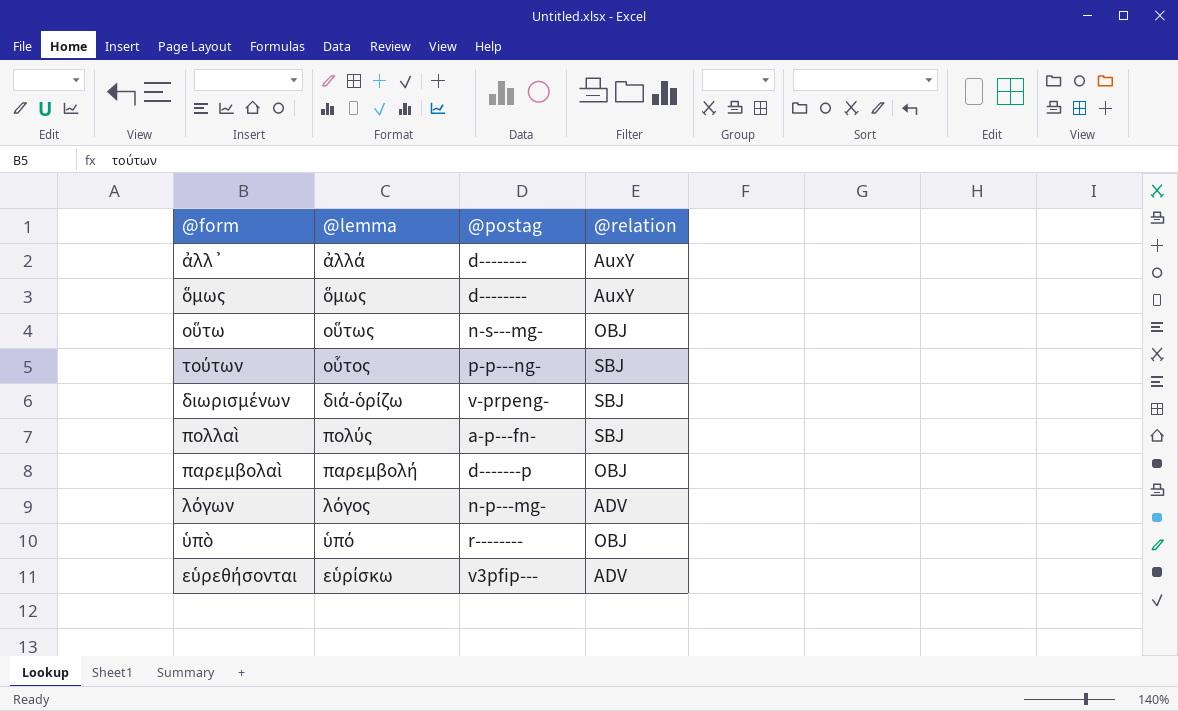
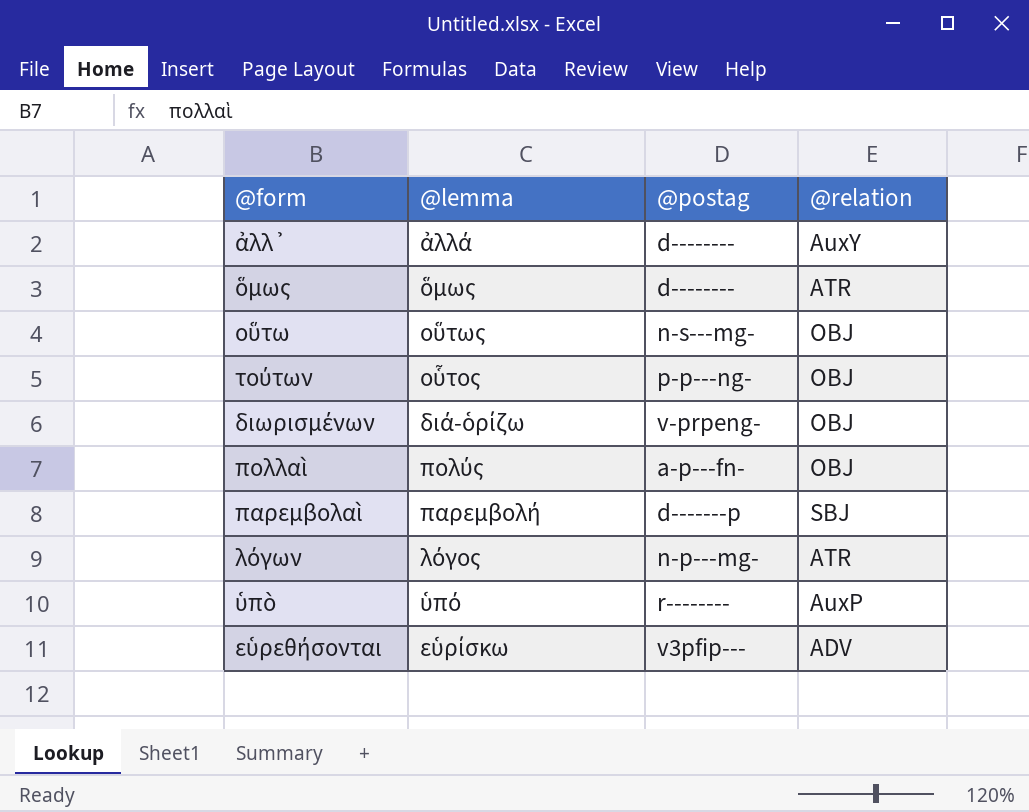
ὅμως | @relation: AuxY -> ATR
τούτων | @relation: SBJ -> OBJ
διωρισμένων | @relation: SBJ -> OBJ
πολλαὶ | @relation: SBJ -> OBJ
παρεμβολαὶ | @relation: OBJ -> SBJ
λόγων | @relation: ADV -> ATR
ὑπὸ | @relation: OBJ -> AuxP

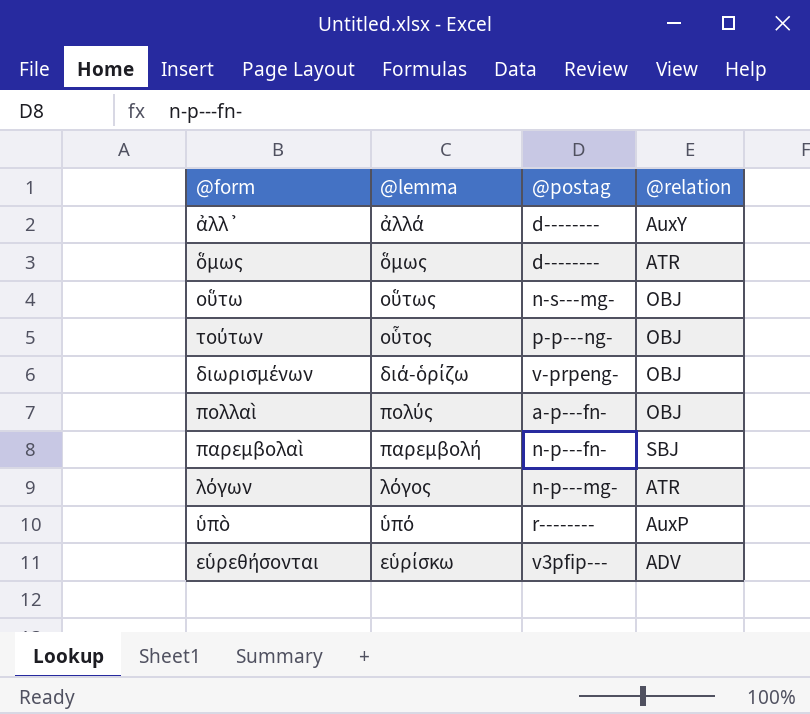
παρεμβολαὶ | @postag: d-------p -> n-p---fn-

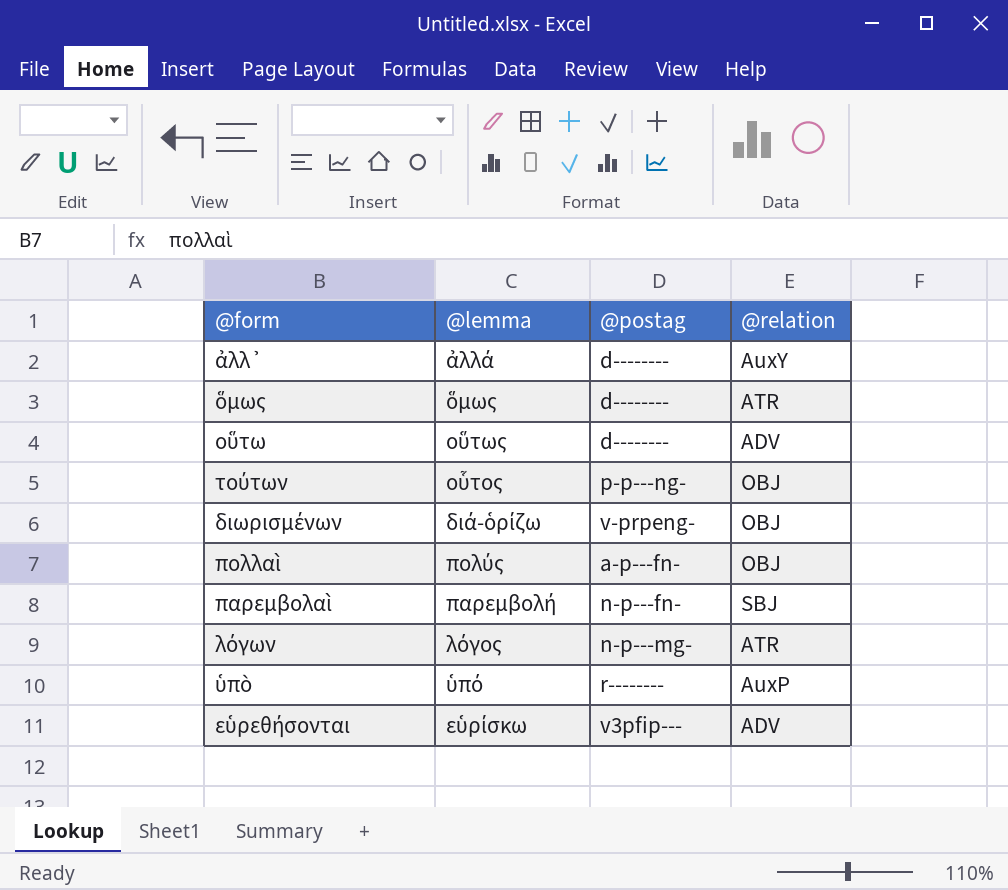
οὕτω | @postag: n-s---mg- -> d--------
οὕτω | @relation: OBJ -> ADV

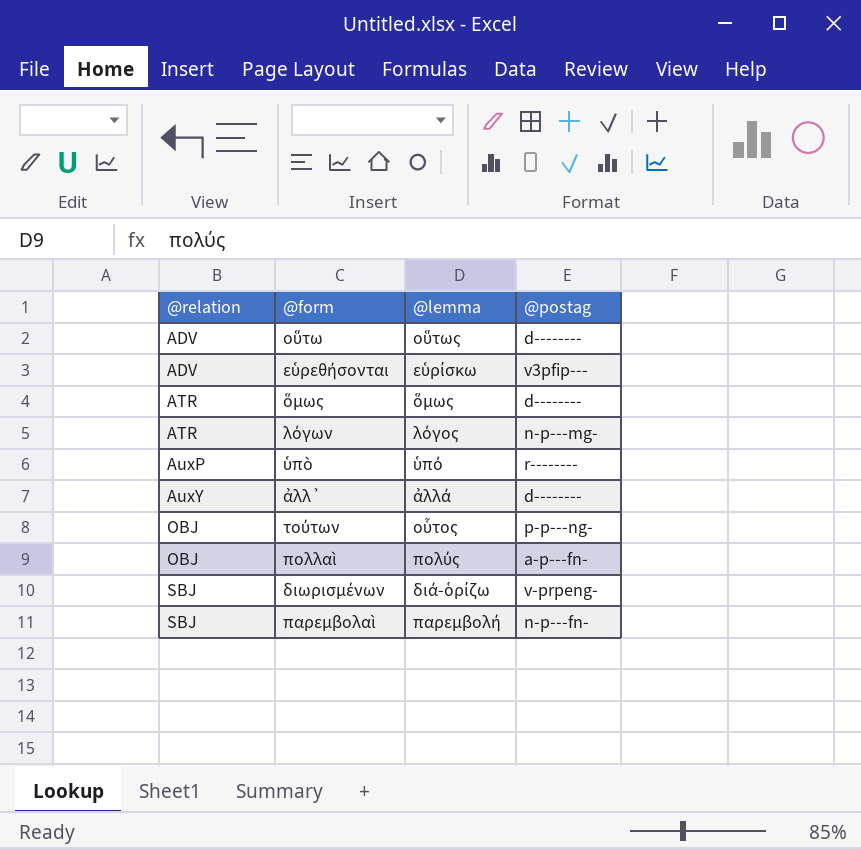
row order: none -> @relation ascending
column @relation | position: 4 -> 1
διωρισμένων | @relation: OBJ -> SBJ

